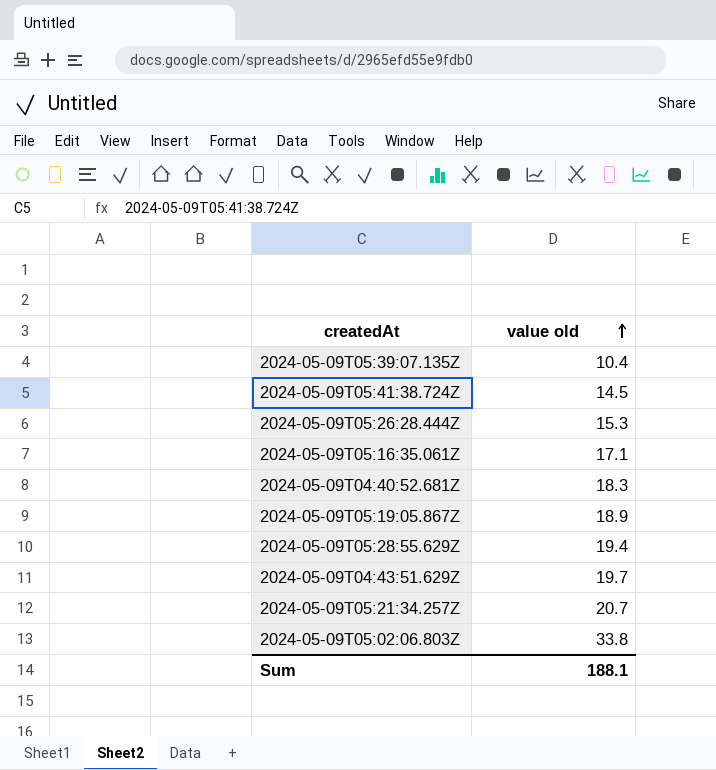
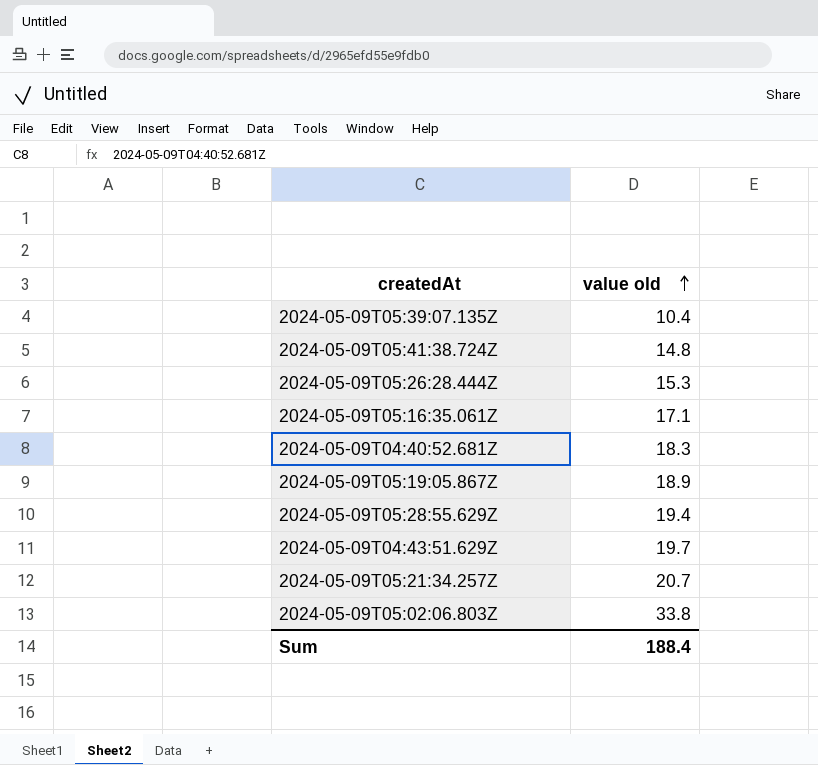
2024-05-09T05:41:38.724Z | value old: 14.5 -> 14.8
Sum | value old: 188.1 -> 188.4

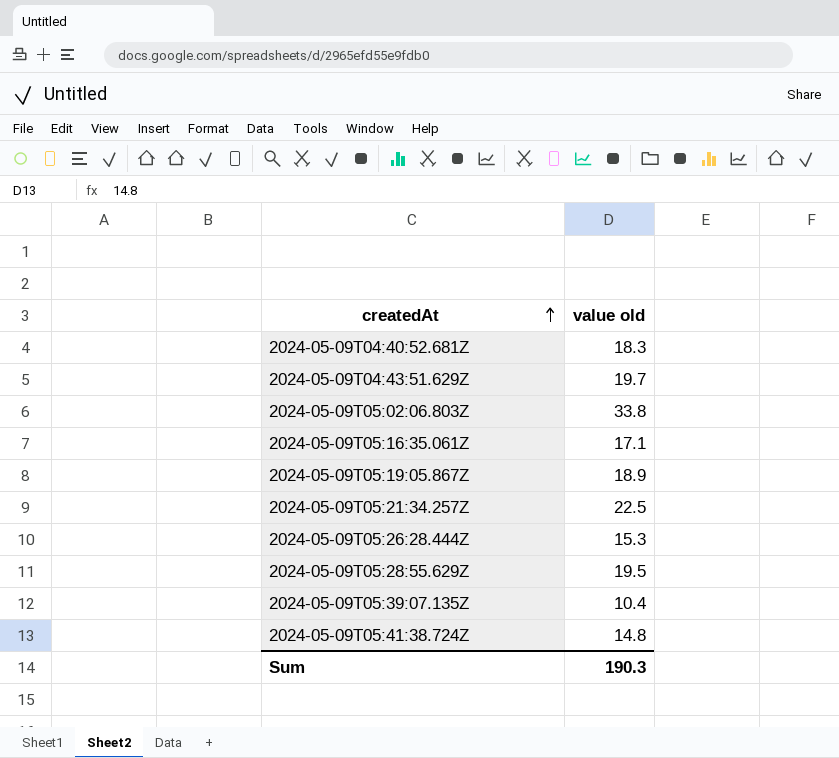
row order: value old ascending -> createdAt ascending
2024-05-09T05:21:34.257Z | value old: 20.7 -> 22.5
2024-05-09T05:28:55.629Z | value old: 19.4 -> 19.5
Sum | value old: 188.4 -> 190.3

